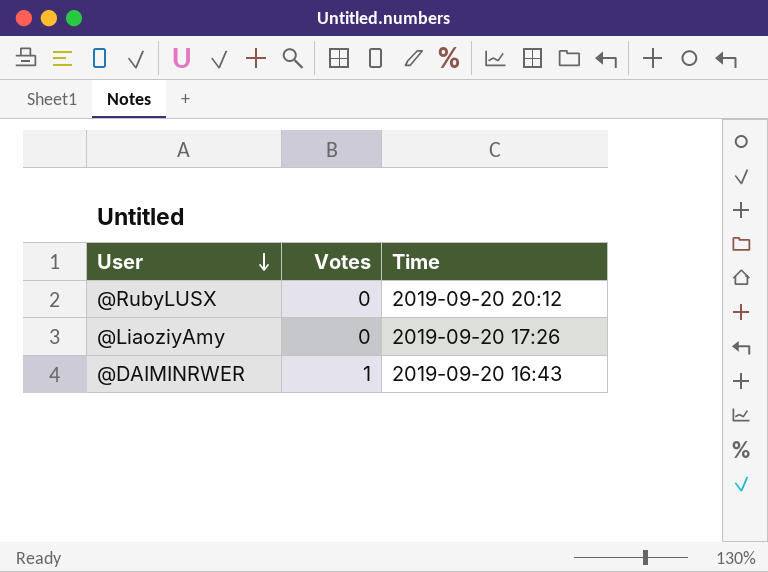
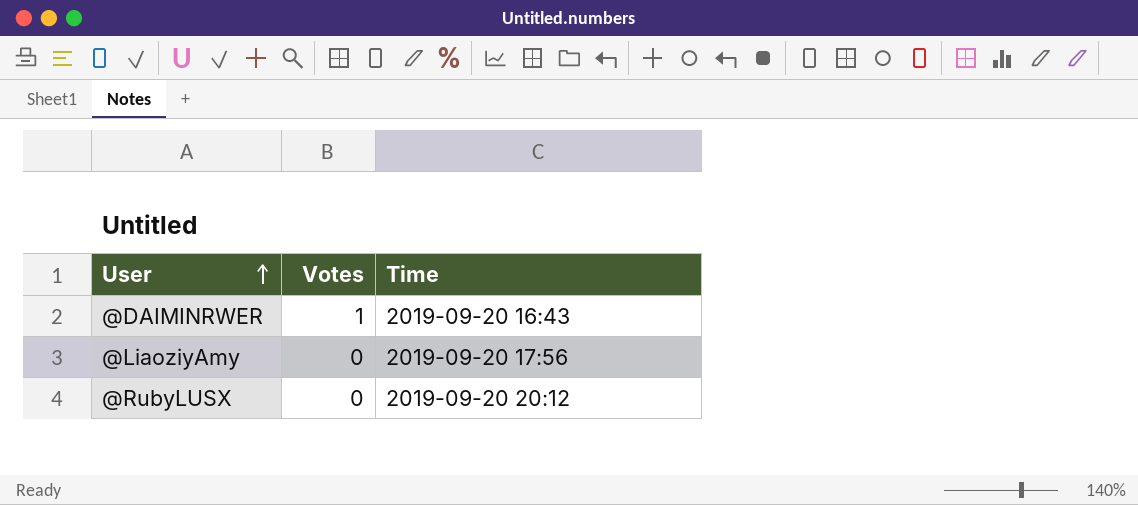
row order: User descending -> User ascending
@LiaoziyAmy | Time: 2019-09-20 17:26 -> 2019-09-20 17:56

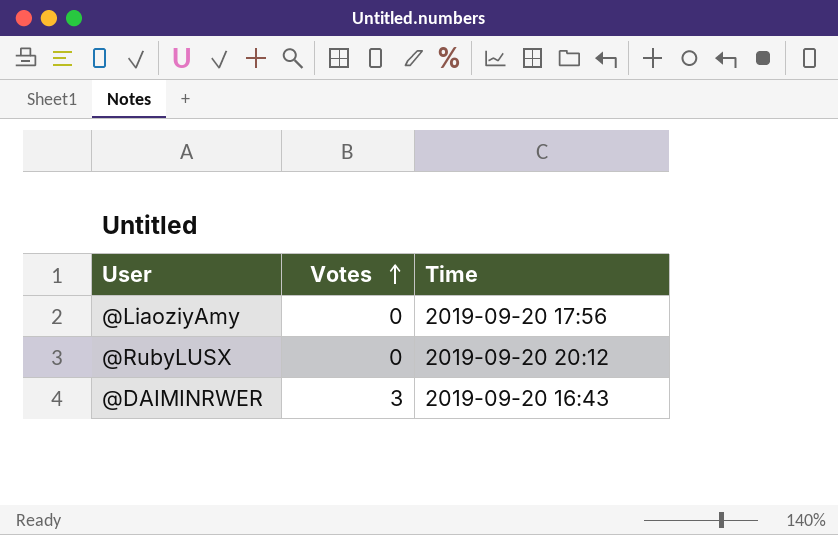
row order: User ascending -> Votes ascending
@DAIMINRWER | Votes: 1 -> 3

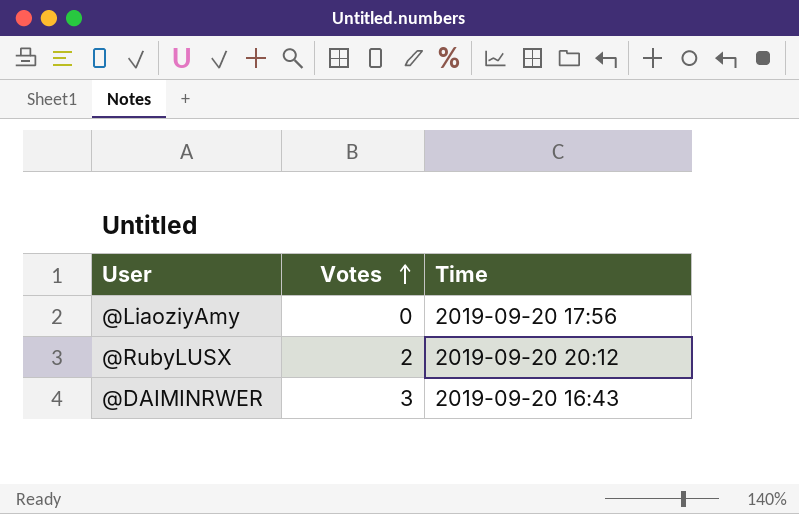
@RubyLUSX | Votes: 0 -> 2

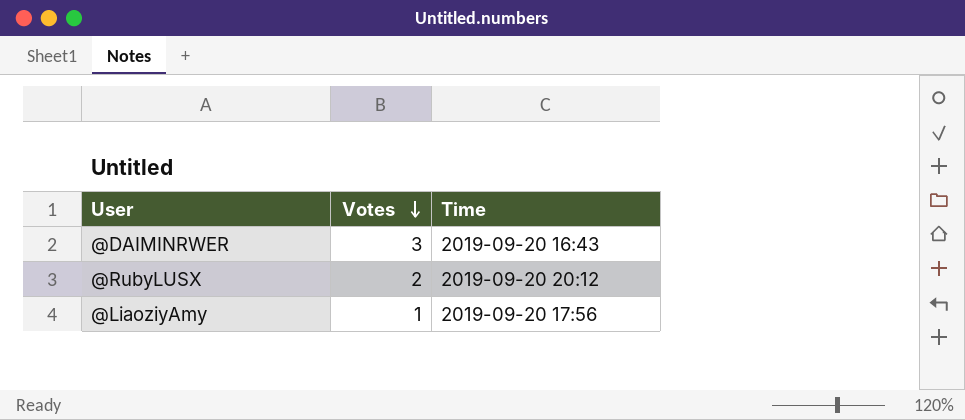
row order: Votes ascending -> Votes descending
@LiaoziyAmy | Votes: 0 -> 1

